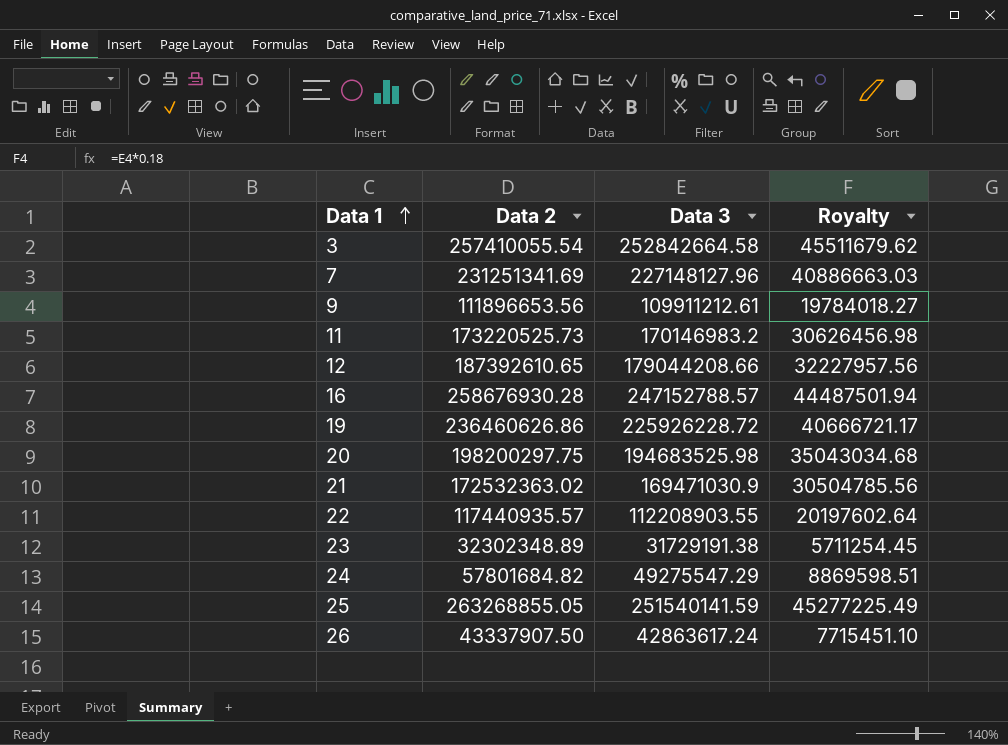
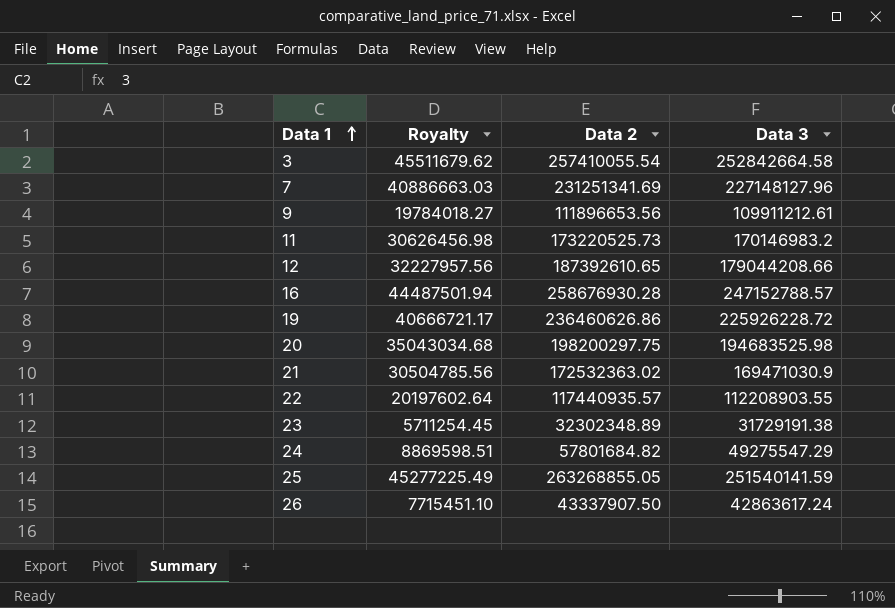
column Royalty | position: 4 -> 2

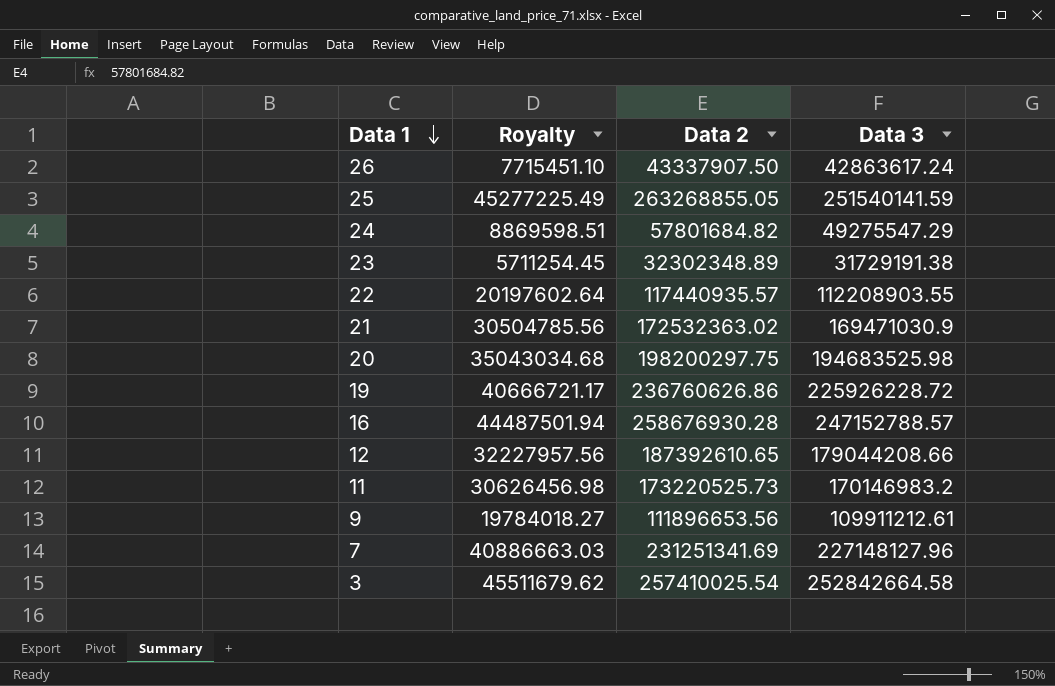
row order: Data 1 ascending -> Data 1 descending
19 | Data 2: 236460626.86 -> 236760626.86
3 | Data 2: 257410055.54 -> 257410025.54

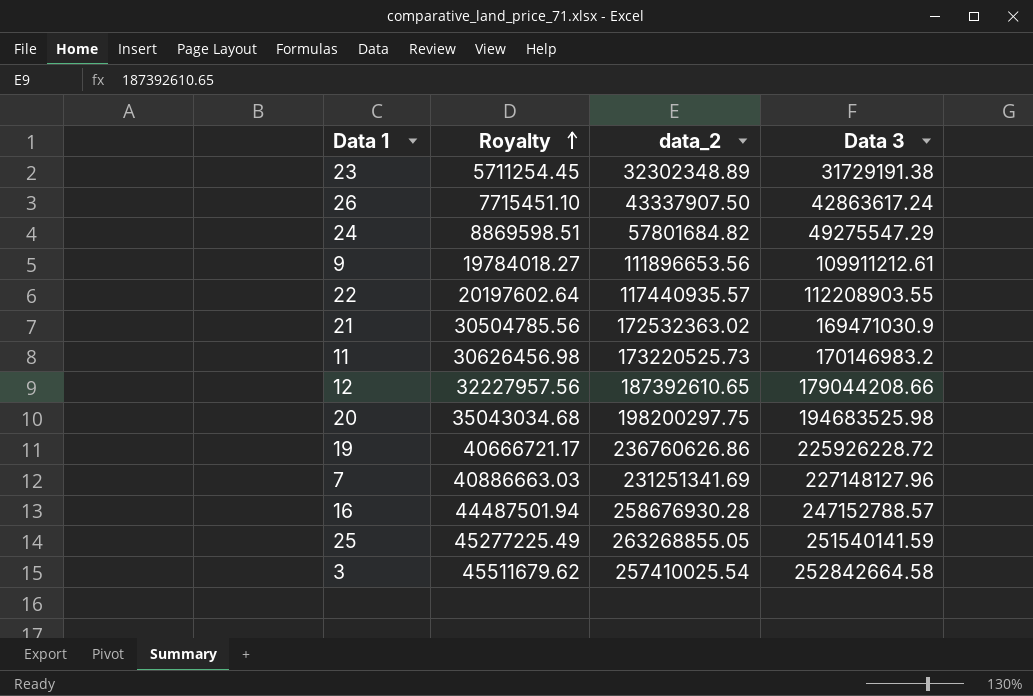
row order: Data 1 descending -> Royalty ascending
column name: Data 2 -> data_2

